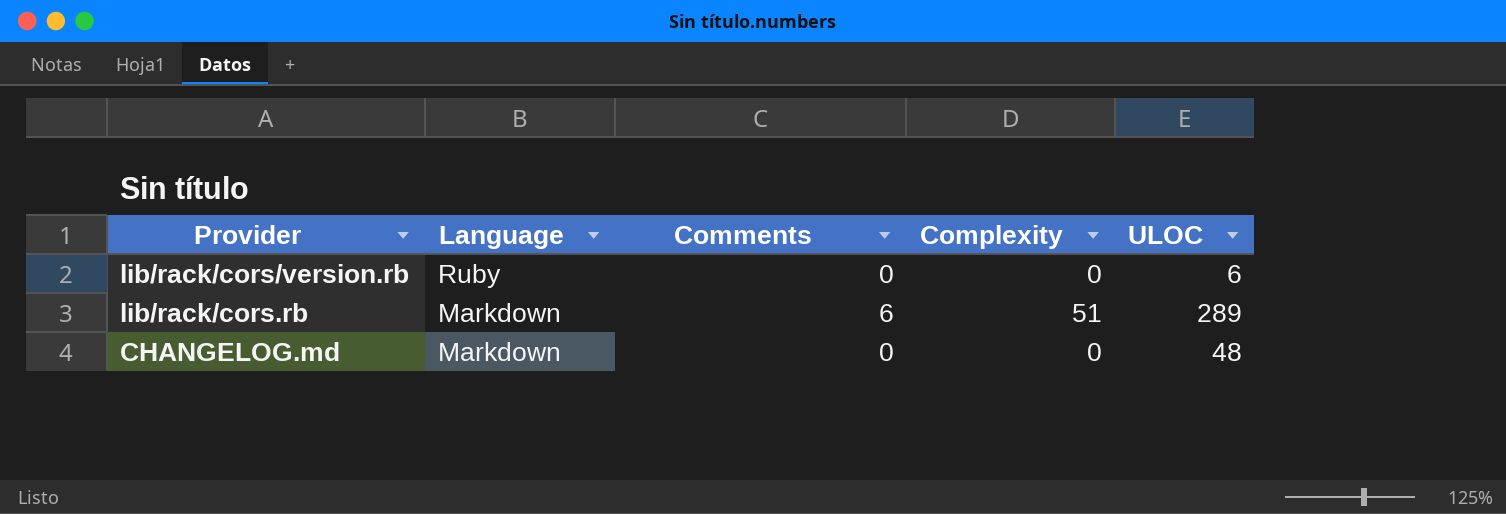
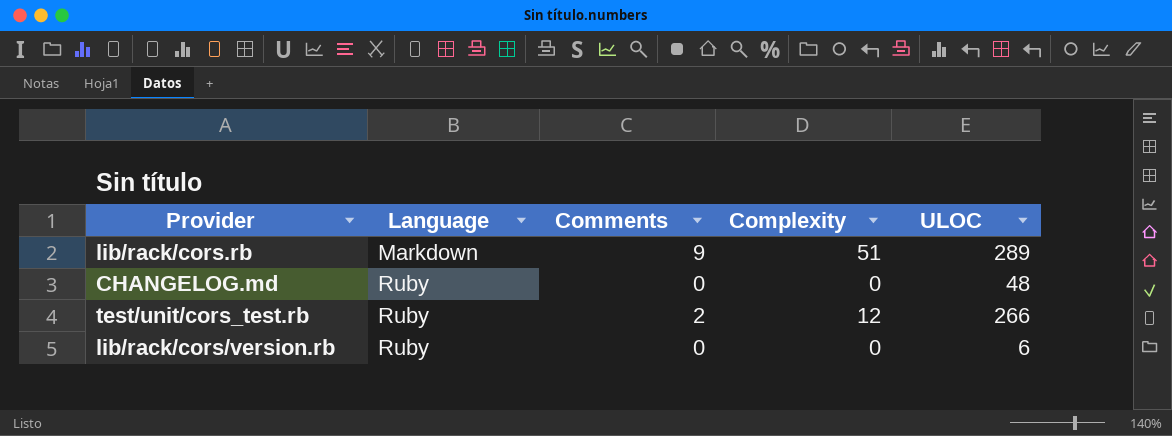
row order: Provider descending -> Language ascending
lib/rack/cors.rb | Comments: 6 -> 9
CHANGELOG.md | Language: Markdown -> Ruby
row test/unit/cors_test.rb: none -> Ruby | 2 | 12 | 266

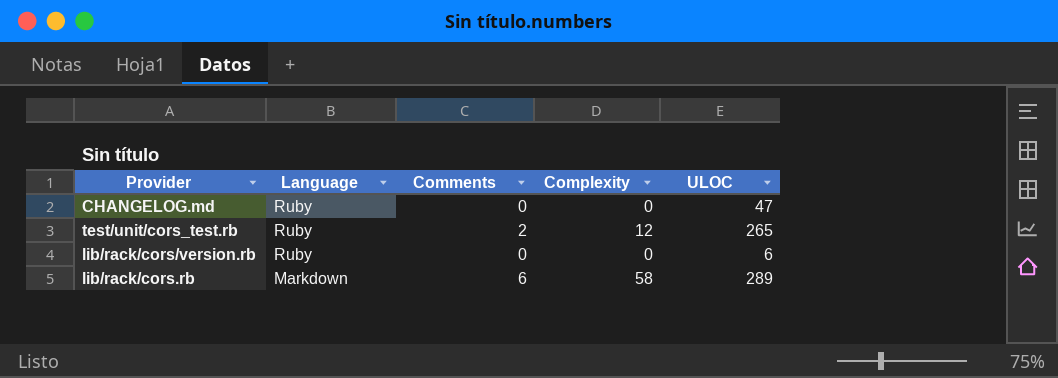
row order: Language ascending -> Language descending
CHANGELOG.md | ULOC: 48 -> 47
test/unit/cors_test.rb | ULOC: 266 -> 265
lib/rack/cors.rb | Comments: 9 -> 6
lib/rack/cors.rb | Complexity: 51 -> 58

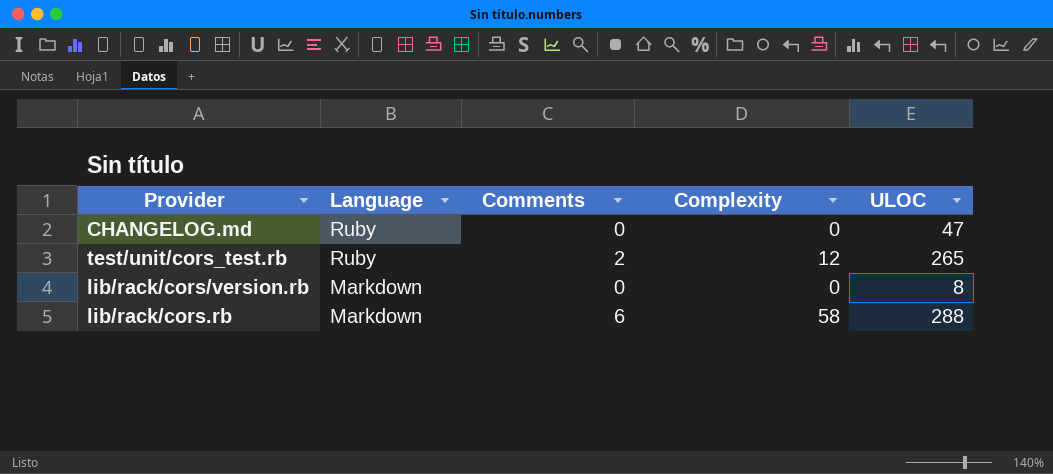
lib/rack/cors/version.rb | Language: Ruby -> Markdown
lib/rack/cors/version.rb | ULOC: 6 -> 8
lib/rack/cors.rb | ULOC: 289 -> 288

